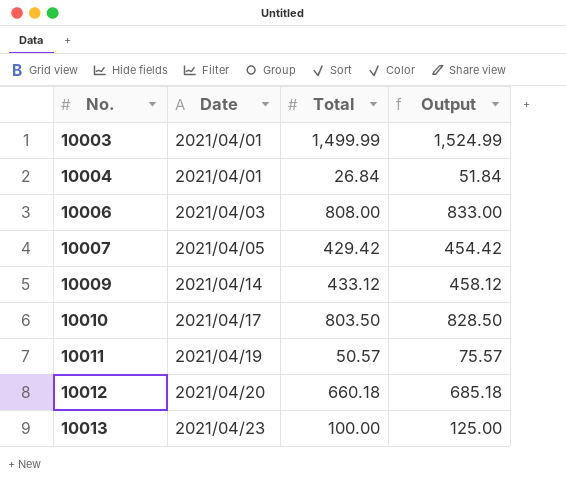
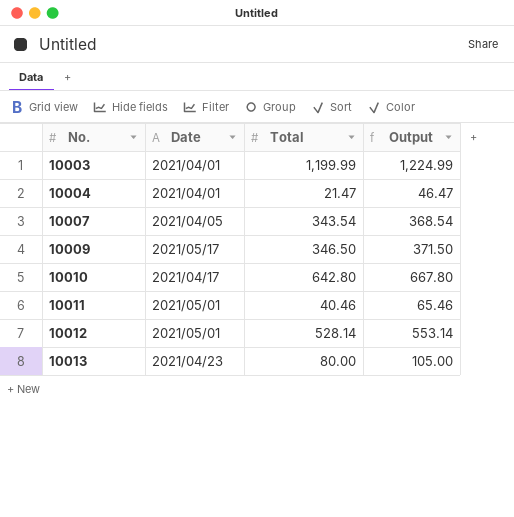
row 10006: 2021/04/03 | 808.00 | 833.00 -> none
10003 | Total: 1,499.99 -> 1,199.99
10003 | Output: 1,524.99 -> 1,224.99
10004 | Total: 26.84 -> 21.47
10004 | Output: 51.84 -> 46.47
10007 | Total: 429.42 -> 343.54
10007 | Output: 454.42 -> 368.54
10009 | Date: 2021/04/14 -> 2021/05/17
10009 | Total: 433.12 -> 346.50
10009 | Output: 458.12 -> 371.50
10010 | Total: 803.50 -> 642.80
10010 | Output: 828.50 -> 667.80
10011 | Date: 2021/04/19 -> 2021/05/01
10011 | Total: 50.57 -> 40.46
10011 | Output: 75.57 -> 65.46
10012 | Date: 2021/04/20 -> 2021/05/01
10012 | Total: 660.18 -> 528.14
10012 | Output: 685.18 -> 553.14
10013 | Total: 100.00 -> 80.00
10013 | Output: 125.00 -> 105.00

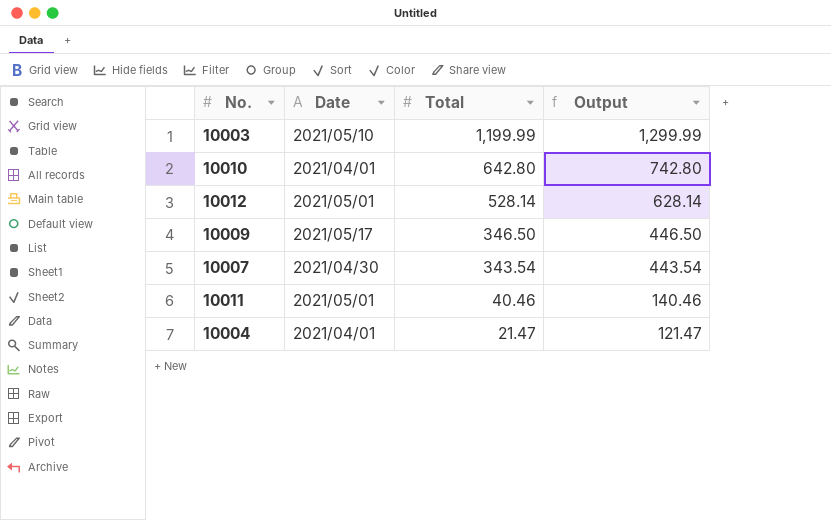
row order: No. ascending -> Total descending
column Output | formula: [Total] + 25 -> [Total] + 100
row 10013: 2021/04/23 | 80.00 | 105.00 -> none
10003 | Date: 2021/04/01 -> 2021/05/10
10010 | Date: 2021/04/17 -> 2021/04/01
10007 | Date: 2021/04/05 -> 2021/04/30

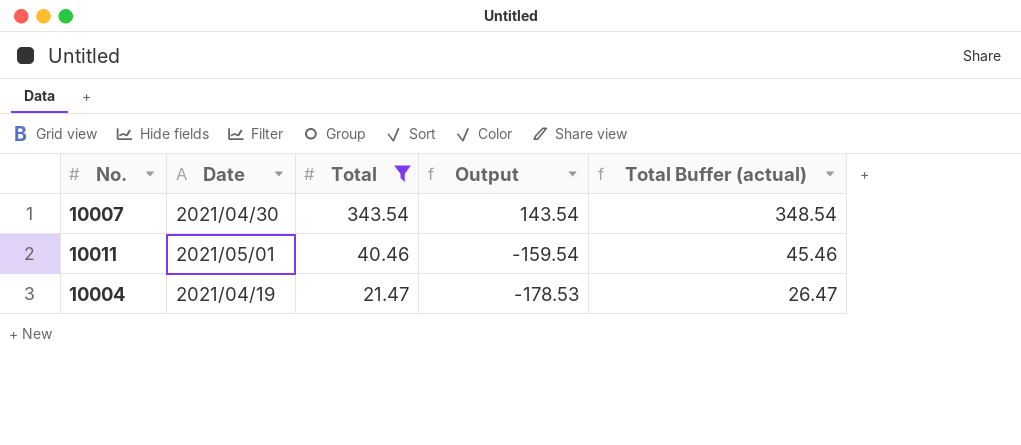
filter: none -> Total <= 343.54
column Output | formula: [Total] + 100 -> [Total] - 200
column Total Buffer (actual) | formula: none -> [Total] + 5
10004 | Date: 2021/04/01 -> 2021/04/19

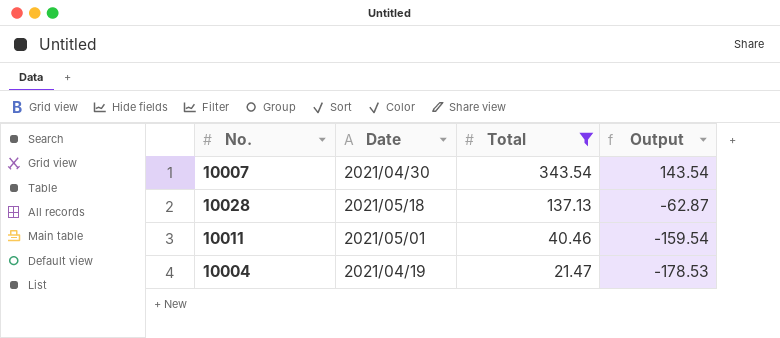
column Total Buffer (actual) | formula: [Total] + 5 -> none
row 10028: none -> 2021/05/18 | 137.13 | -62.87

